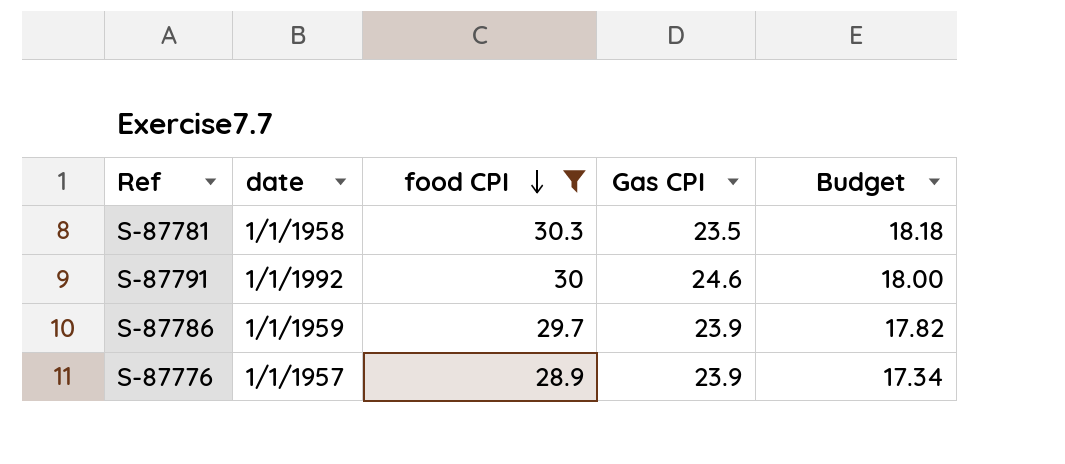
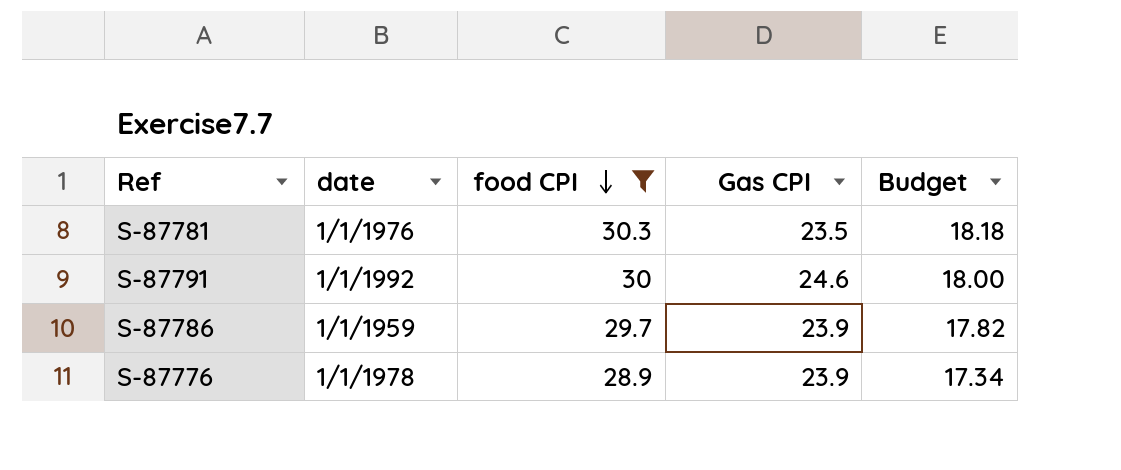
S-87781 | date: 1/1/1958 -> 1/1/1976
S-87776 | date: 1/1/1957 -> 1/1/1978

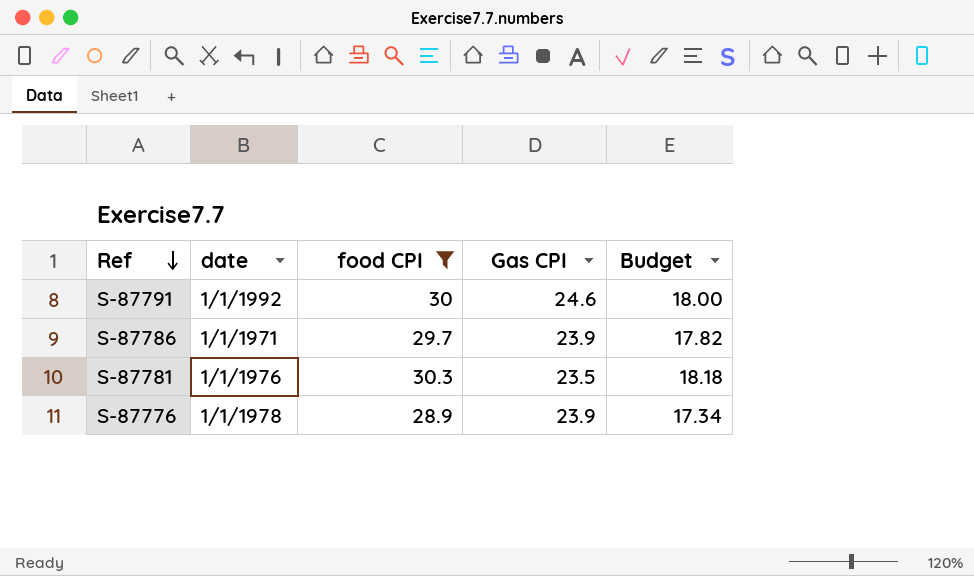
row order: food CPI descending -> Ref descending
S-87786 | date: 1/1/1959 -> 1/1/1971

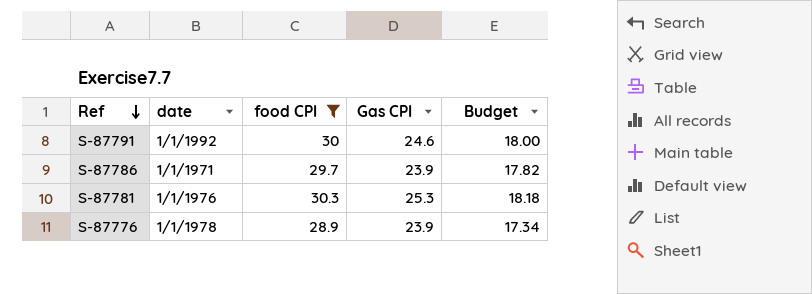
S-87781 | Gas CPI: 23.5 -> 25.3

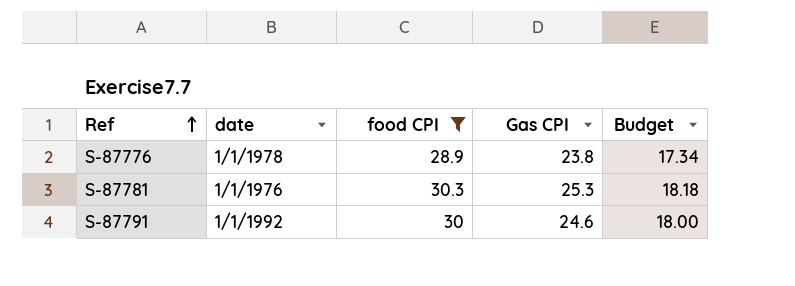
row order: Ref descending -> Ref ascending
row S-87786: 1/1/1971 | 29.7 | 23.9 | 17.82 -> none
S-87776 | Gas CPI: 23.9 -> 23.8

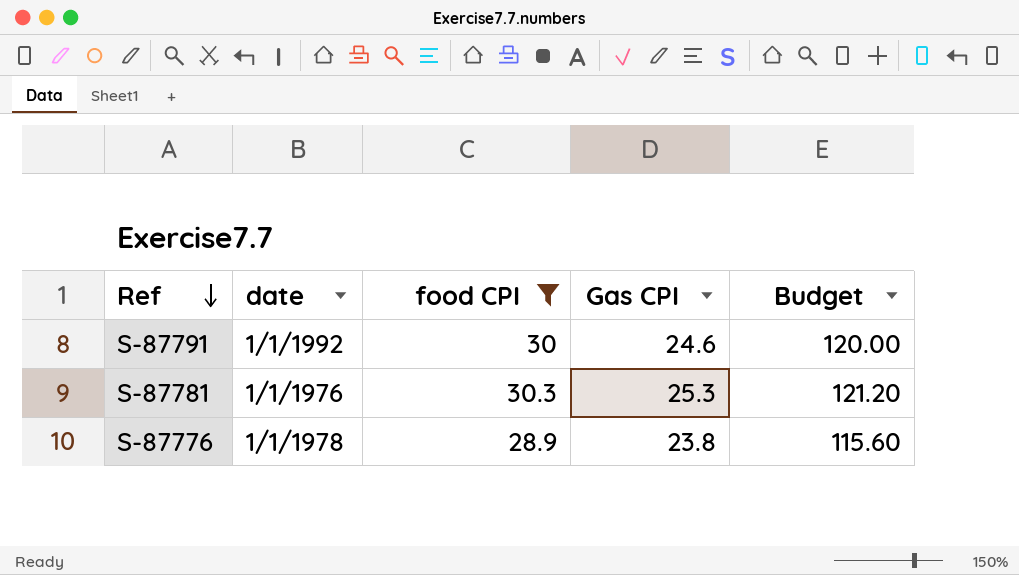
row order: Ref ascending -> Ref descending
column Budget | formula: [food CPI] * 0.6 -> [food CPI] * 4

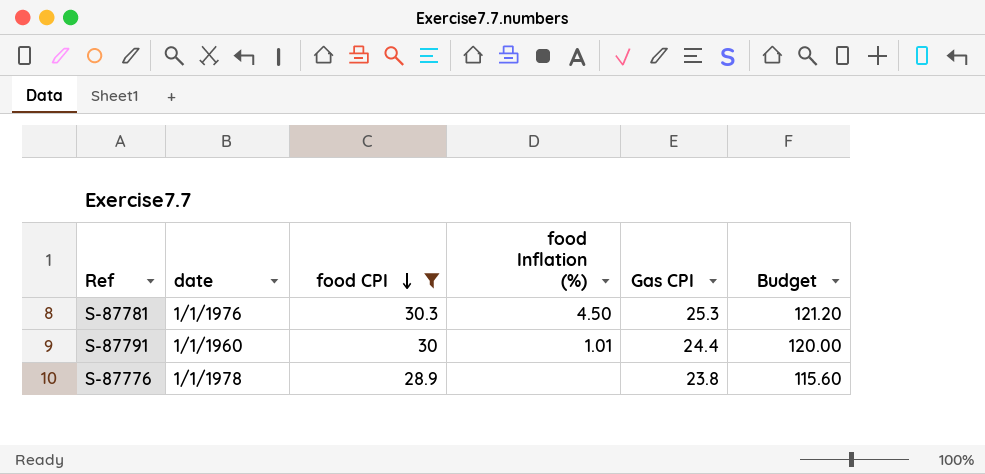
row order: Ref descending -> food CPI descending
column food Inflation (%) | position: none -> 4
S-87791 | date: 1/1/1992 -> 1/1/1960
S-87791 | Gas CPI: 24.6 -> 24.4

